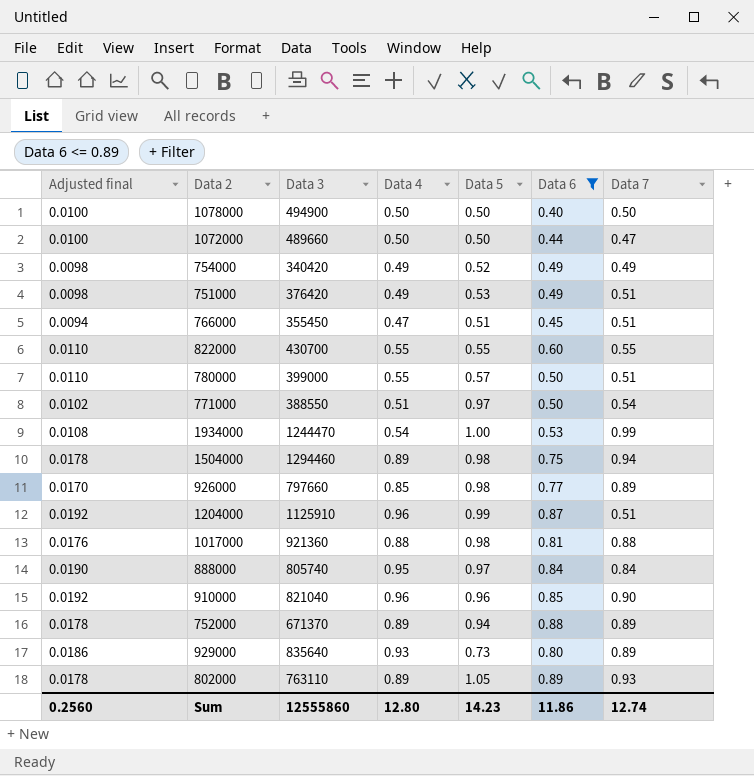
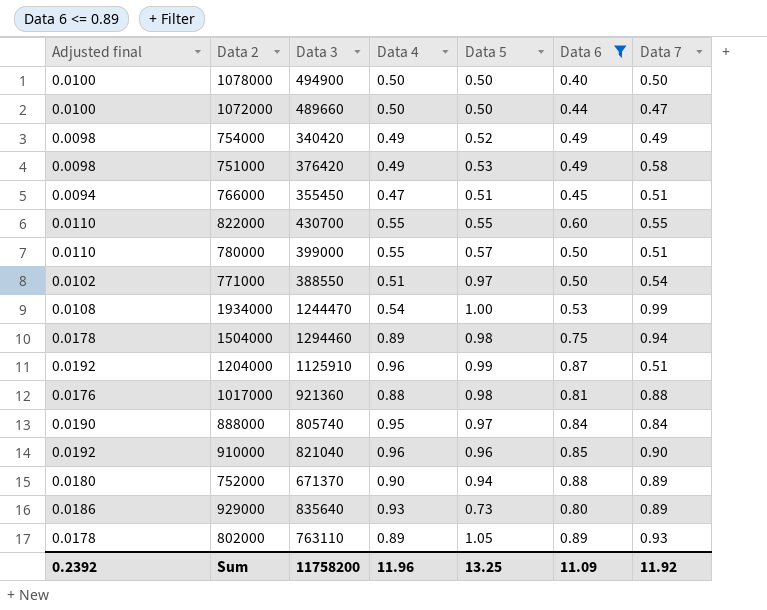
row 926000: 0.0170 | 797660 | 0.85 | 0.98 | 0.77 | 0.89 -> none
751000 | Data 7: 0.51 -> 0.58
752000 | Adjusted final: 0.0178 -> 0.0180
752000 | Data 4: 0.89 -> 0.90
Sum | Adjusted final: 0.2560 -> 0.2392
Sum | Data 3: 12555860 -> 11758200
Sum | Data 4: 12.80 -> 11.96
Sum | Data 5: 14.23 -> 13.25
Sum | Data 6: 11.86 -> 11.09
Sum | Data 7: 12.74 -> 11.92

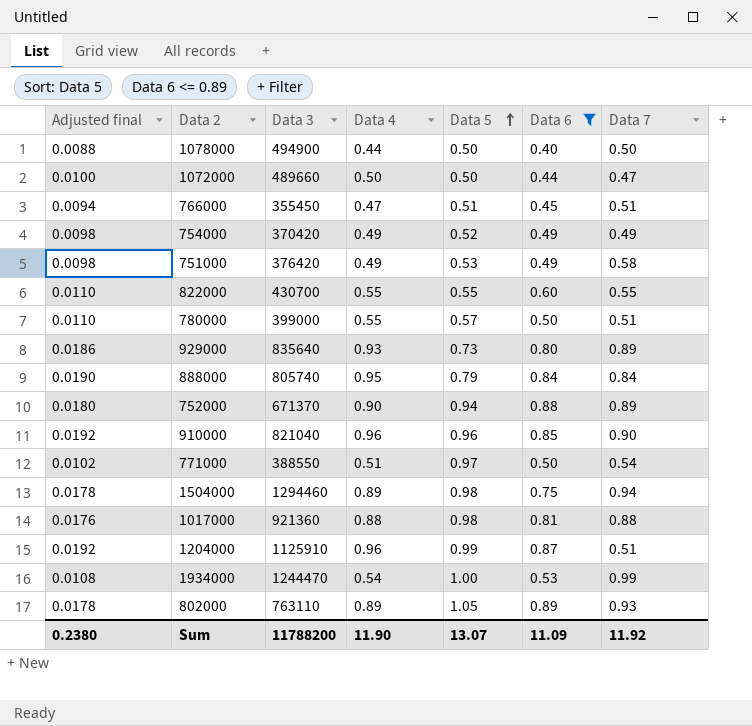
row order: none -> Data 5 ascending
1078000 | Adjusted final: 0.0100 -> 0.0088
1078000 | Data 4: 0.50 -> 0.44
754000 | Data 3: 340420 -> 370420
888000 | Data 5: 0.97 -> 0.79
Sum | Adjusted final: 0.2392 -> 0.2380
Sum | Data 3: 11758200 -> 11788200
Sum | Data 4: 11.96 -> 11.90
Sum | Data 5: 13.25 -> 13.07

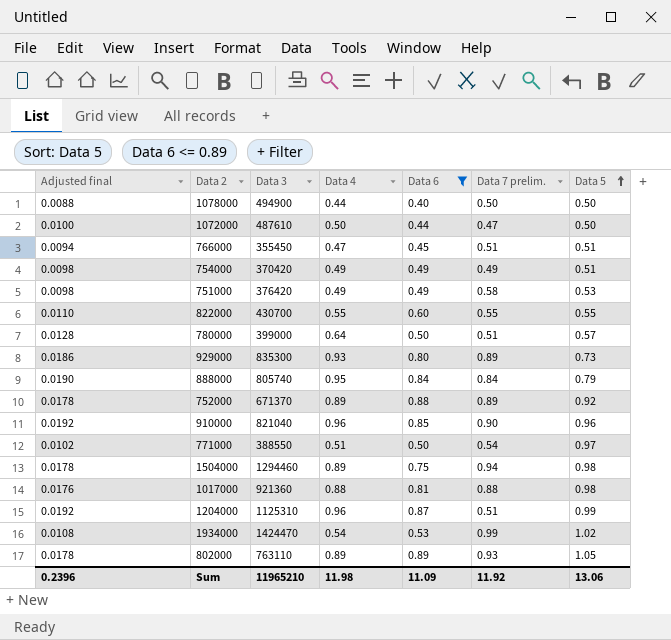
column name: Data 7 -> Data 7 prelim.
column Data 5 | position: 5 -> 7
1072000 | Data 3: 489660 -> 487610
754000 | Data 5: 0.52 -> 0.51
780000 | Adjusted final: 0.0110 -> 0.0128
780000 | Data 4: 0.55 -> 0.64
929000 | Data 3: 835640 -> 835300
752000 | Adjusted final: 0.0180 -> 0.0178
752000 | Data 4: 0.90 -> 0.89
752000 | Data 5: 0.94 -> 0.92
1204000 | Data 3: 1125910 -> 1125310
1934000 | Data 3: 1244470 -> 1424470
1934000 | Data 5: 1.00 -> 1.02
Sum | Adjusted final: 0.2380 -> 0.2396
Sum | Data 3: 11788200 -> 11965210
Sum | Data 4: 11.90 -> 11.98
Sum | Data 5: 13.07 -> 13.06

